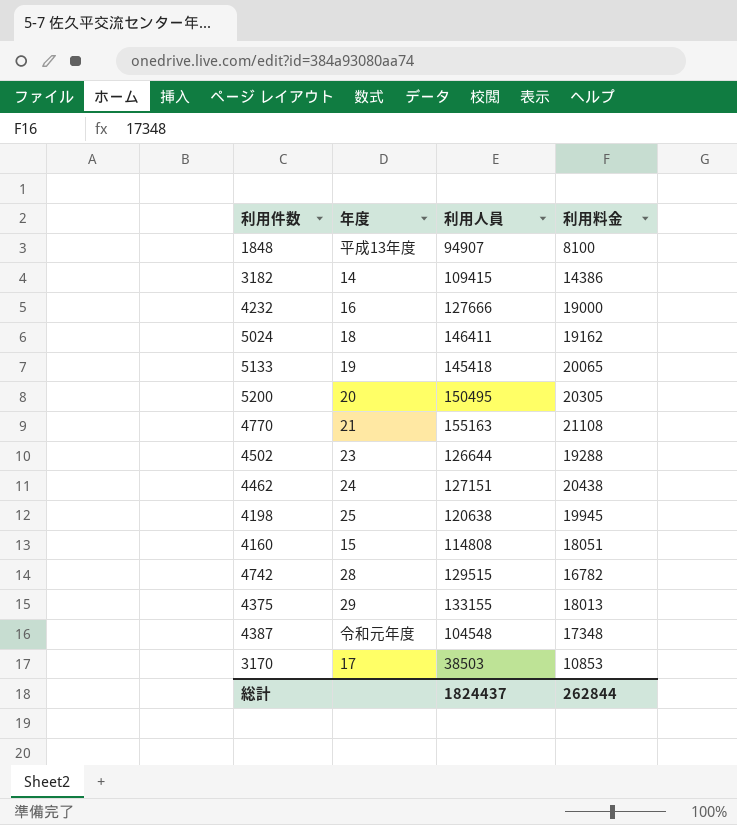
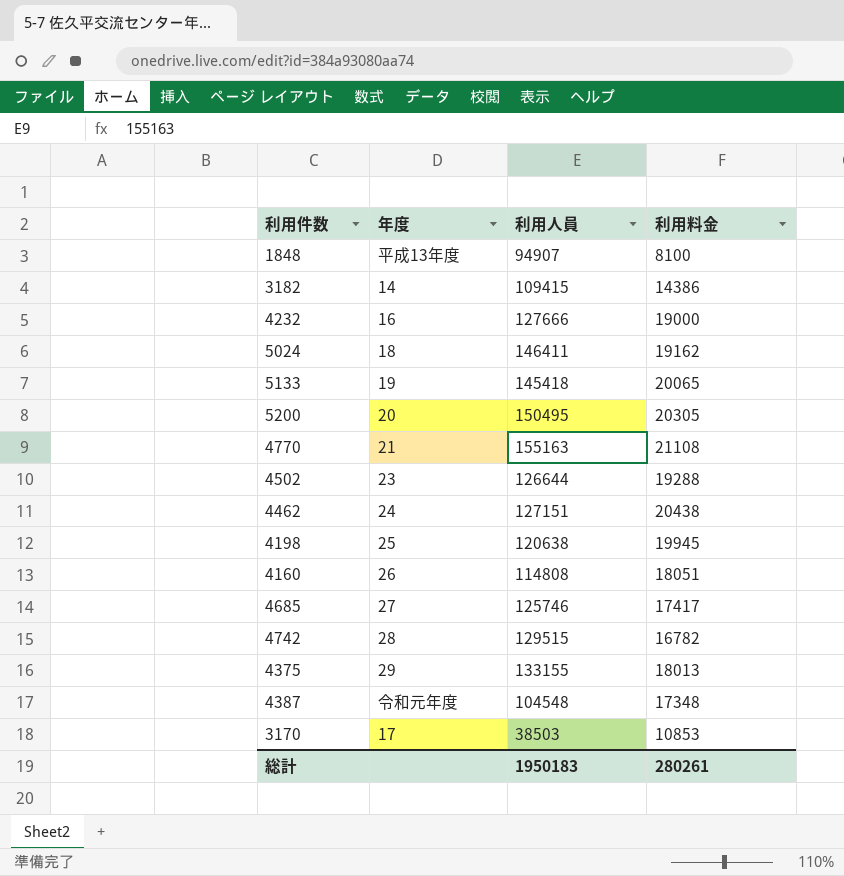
4160 | 年度: 15 -> 26
row 4685: none -> 27 | 125746 | 17417
総計 | 利用人員: 1824437 -> 1950183
総計 | 利用料金: 262844 -> 280261

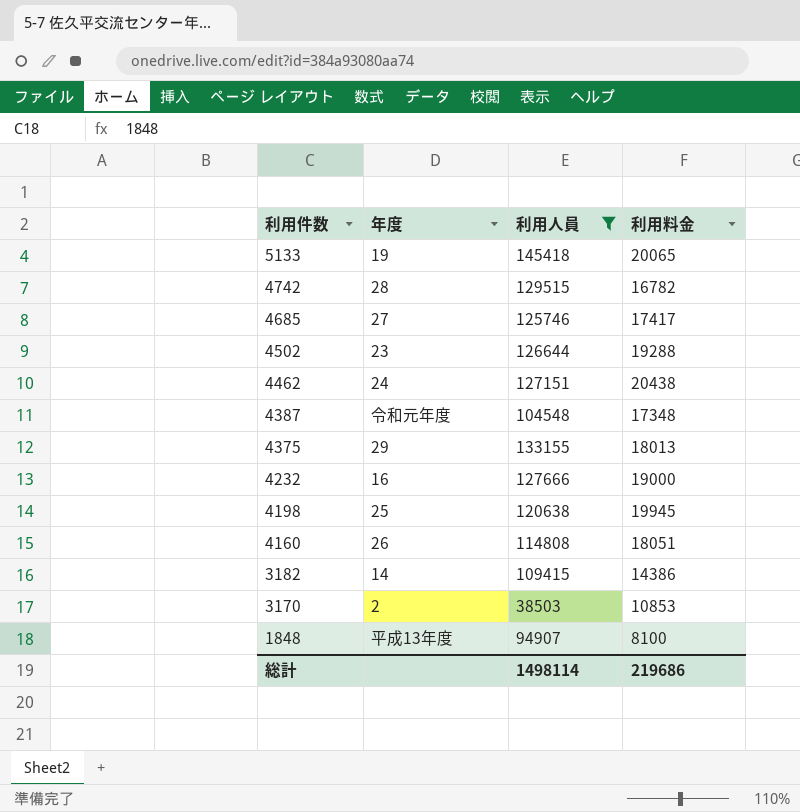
filter: none -> 利用人員 <= 145418
row order: none -> 利用件数 descending
3170 | 年度: 17 -> 2
総計 | 利用人員: 1950183 -> 1498114
総計 | 利用料金: 280261 -> 219686

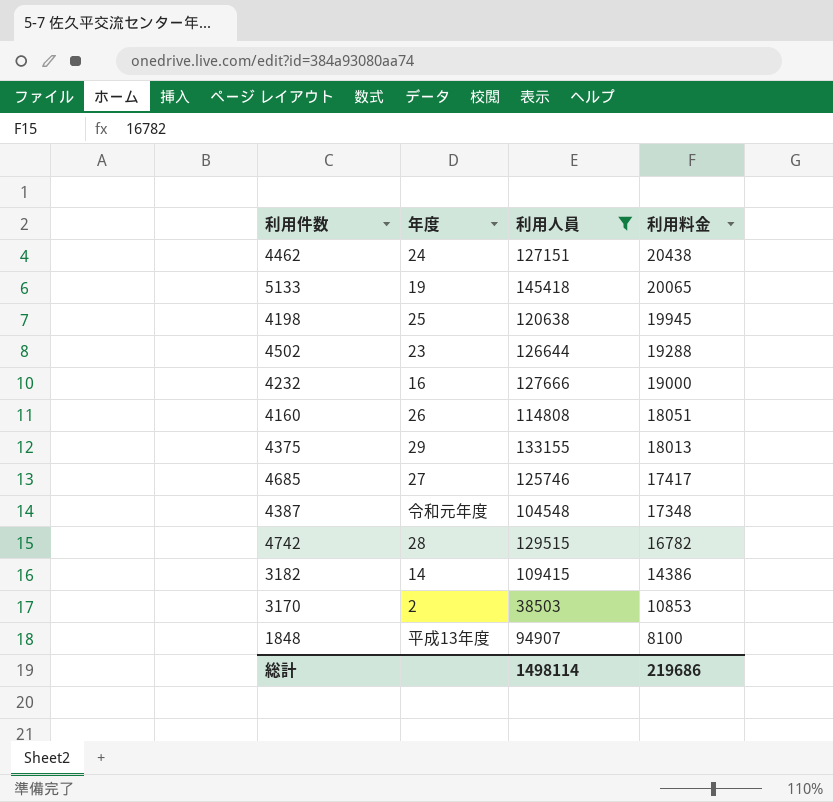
row order: 利用件数 descending -> 利用料金 descending

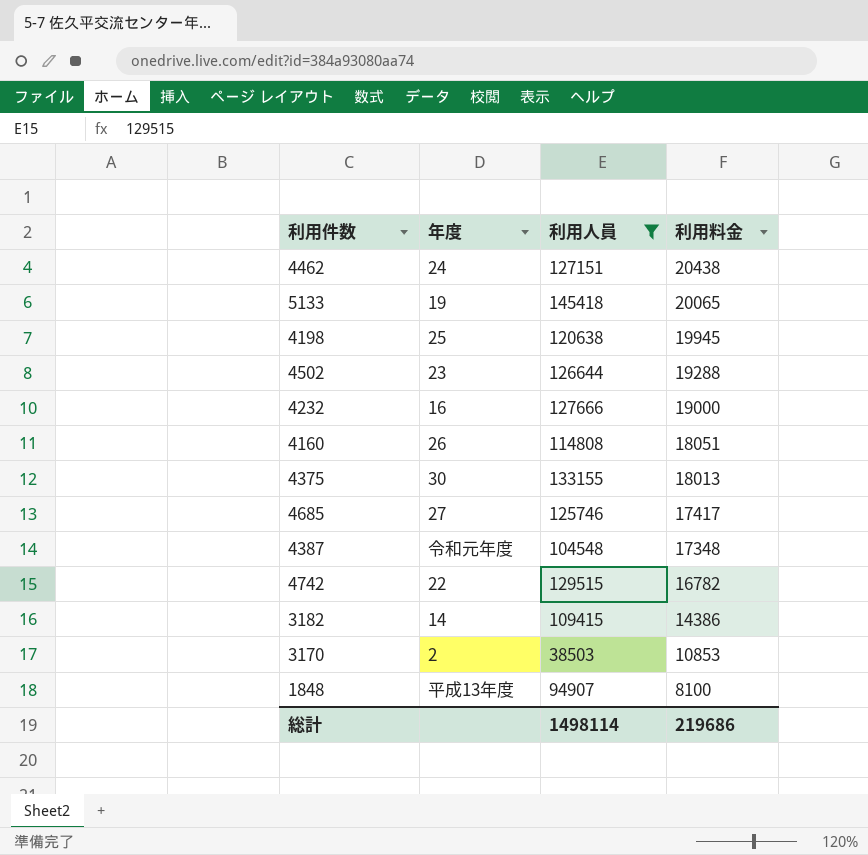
4375 | 年度: 29 -> 30
4742 | 年度: 28 -> 22

